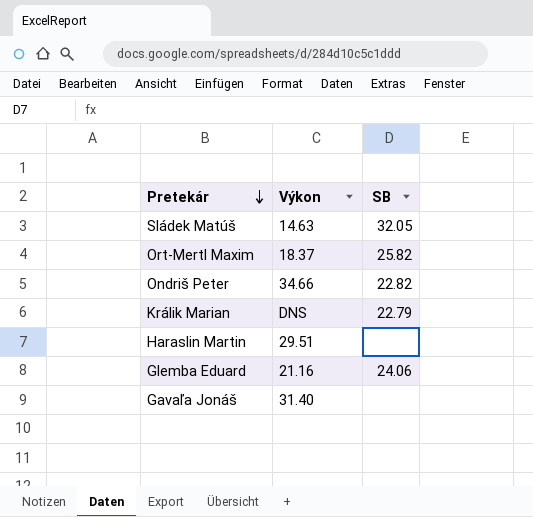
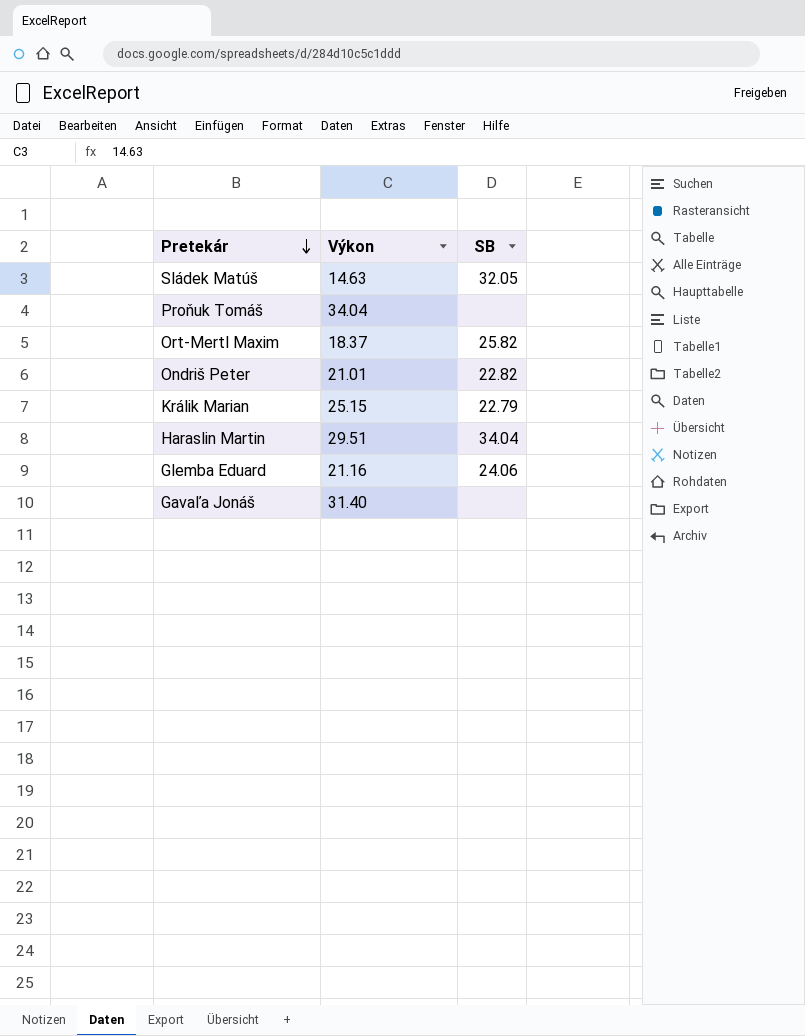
row Proňuk Tomáš: none -> 34.04 | none
Ondriš Peter | Výkon: 34.66 -> 21.01
Králik Marian | Výkon: DNS -> 25.15
Haraslin Martin | SB: none -> 34.04

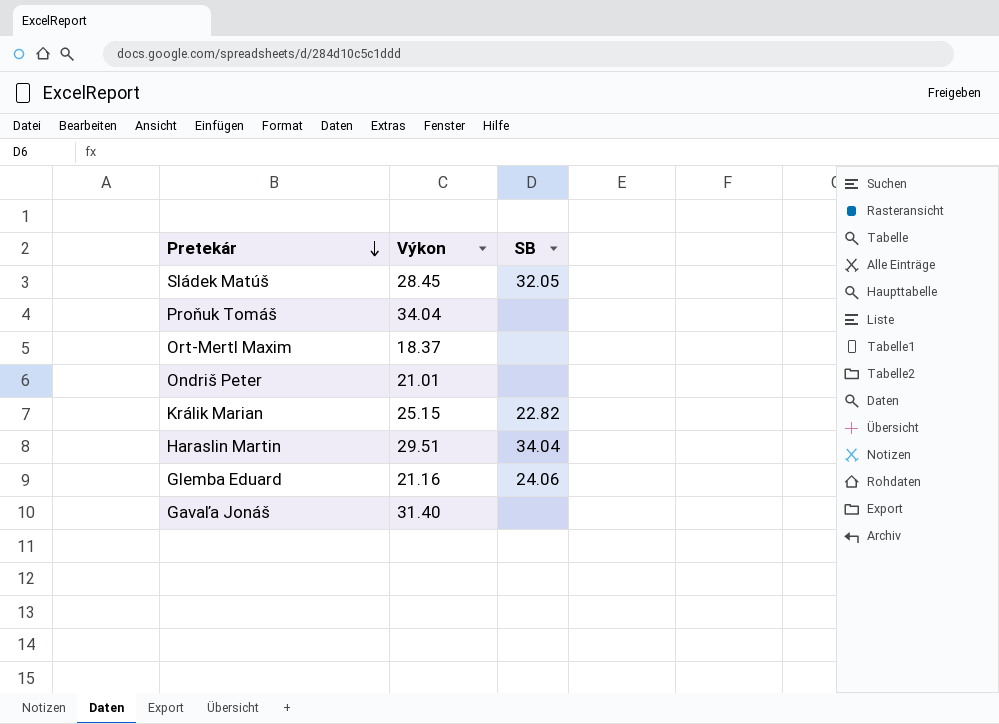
Sládek Matúš | Výkon: 14.63 -> 28.45
Ort-Mertl Maxim | SB: 25.82 -> none
Ondriš Peter | SB: 22.82 -> none
Králik Marian | SB: 22.79 -> 22.82

